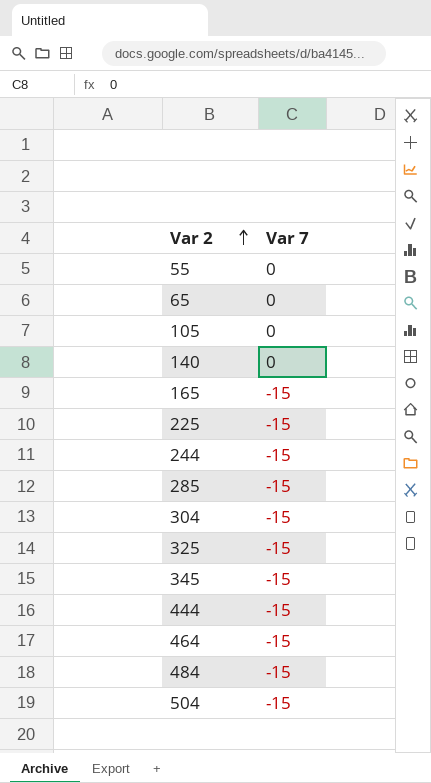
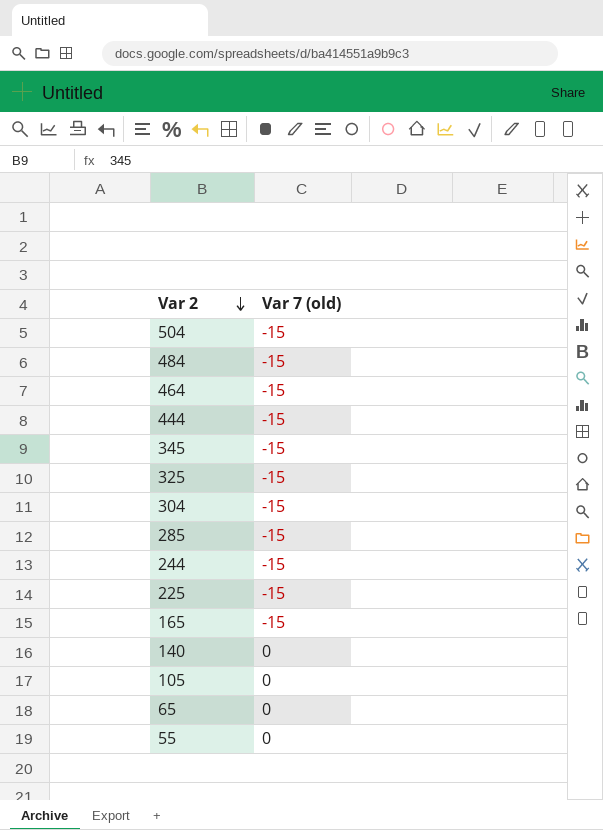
row order: Var 2 ascending -> Var 2 descending
column name: Var 7 -> Var 7 (old)

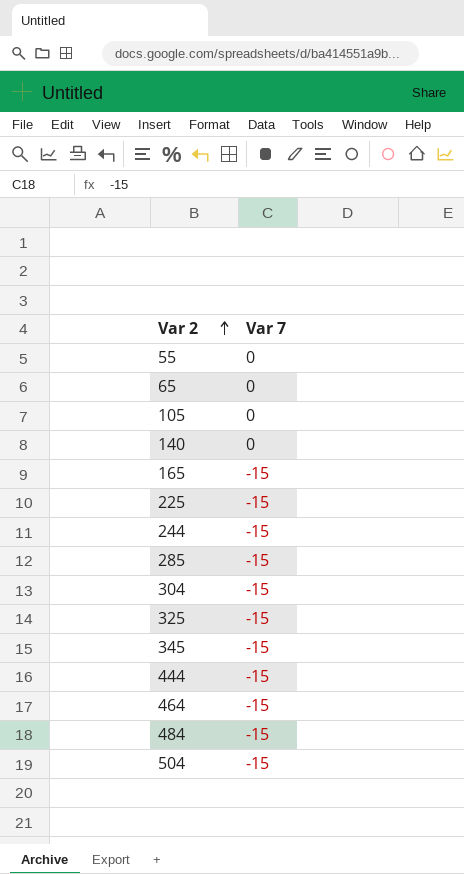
row order: Var 2 descending -> Var 2 ascending
column name: Var 7 (old) -> Var 7

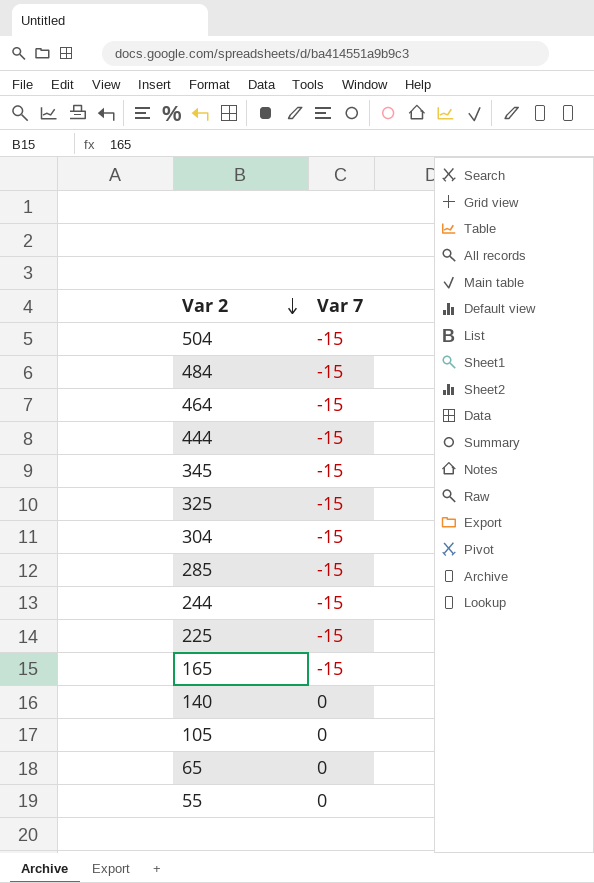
row order: Var 2 ascending -> Var 2 descending

